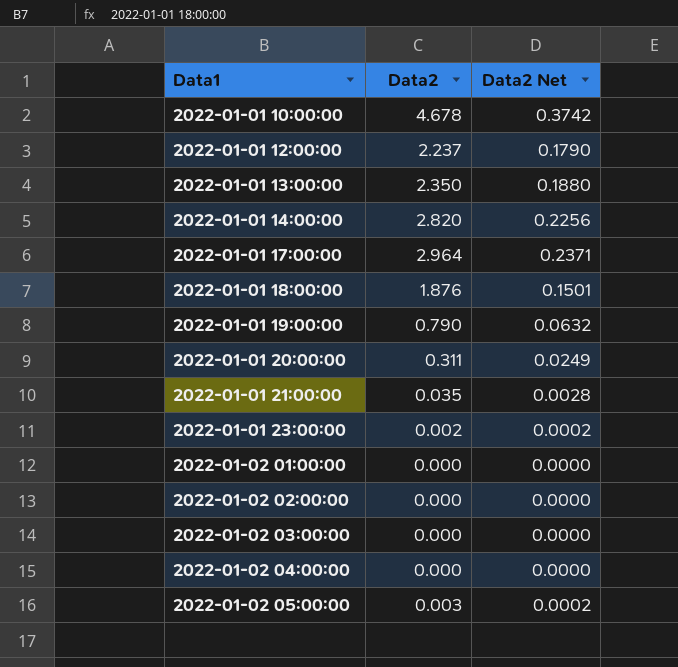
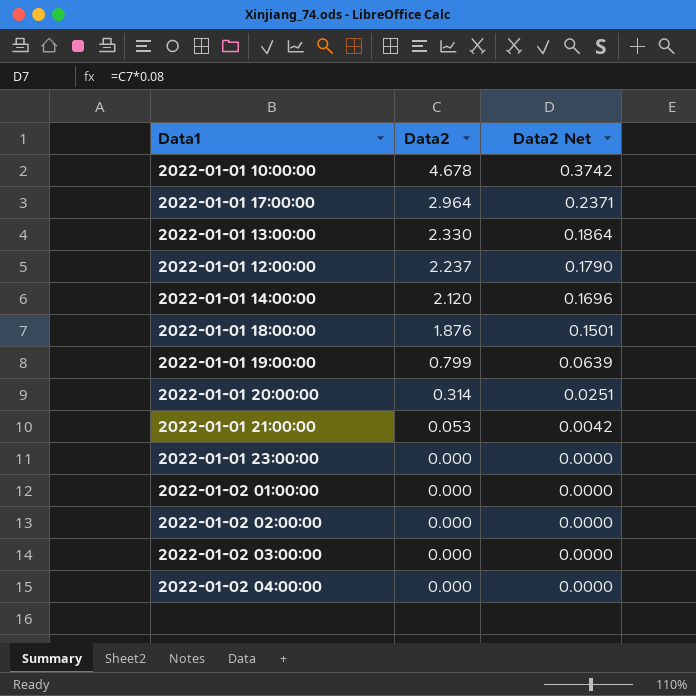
row order: Data1 ascending -> Data2 descending
row 2022-01-02 05:00:00: 0.003 | 0.0002 -> none
2022-01-01 13:00:00 | Data2: 2.350 -> 2.330
2022-01-01 13:00:00 | Data2 Net: 0.1880 -> 0.1864
2022-01-01 14:00:00 | Data2: 2.820 -> 2.120
2022-01-01 14:00:00 | Data2 Net: 0.2256 -> 0.1696
2022-01-01 19:00:00 | Data2: 0.790 -> 0.799
2022-01-01 19:00:00 | Data2 Net: 0.0632 -> 0.0639
2022-01-01 20:00:00 | Data2: 0.311 -> 0.314
2022-01-01 20:00:00 | Data2 Net: 0.0249 -> 0.0251
2022-01-01 21:00:00 | Data2: 0.035 -> 0.053
2022-01-01 21:00:00 | Data2 Net: 0.0028 -> 0.0042
2022-01-01 23:00:00 | Data2: 0.002 -> 0.000
2022-01-01 23:00:00 | Data2 Net: 0.0002 -> 0.0000

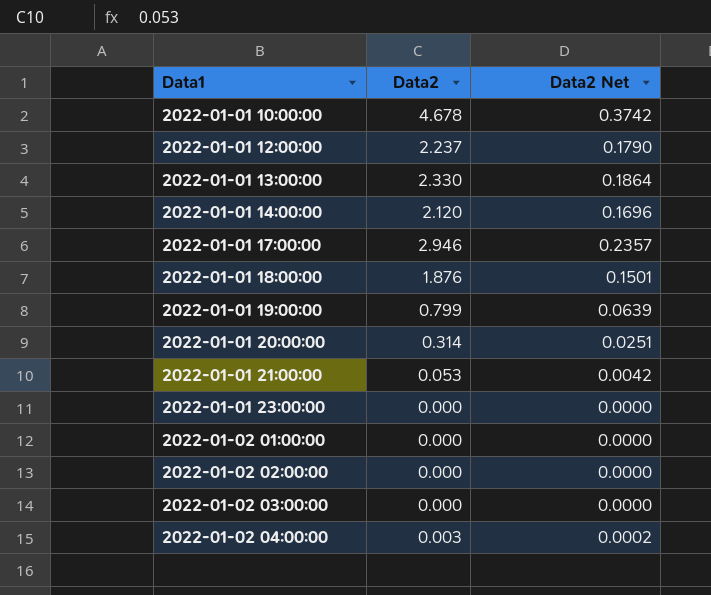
row order: Data2 descending -> Data1 ascending
2022-01-01 17:00:00 | Data2: 2.964 -> 2.946
2022-01-01 17:00:00 | Data2 Net: 0.2371 -> 0.2357
2022-01-02 04:00:00 | Data2: 0.000 -> 0.003
2022-01-02 04:00:00 | Data2 Net: 0.0000 -> 0.0002

